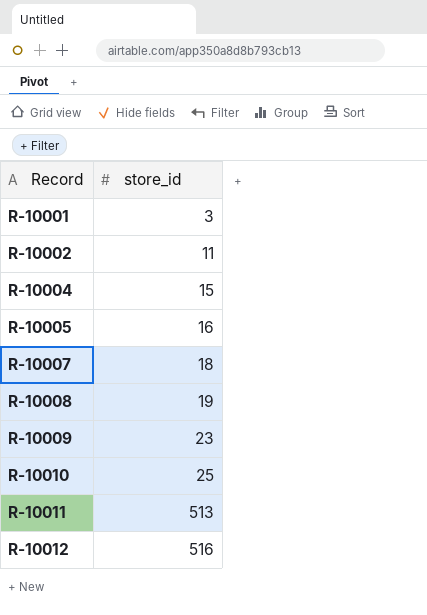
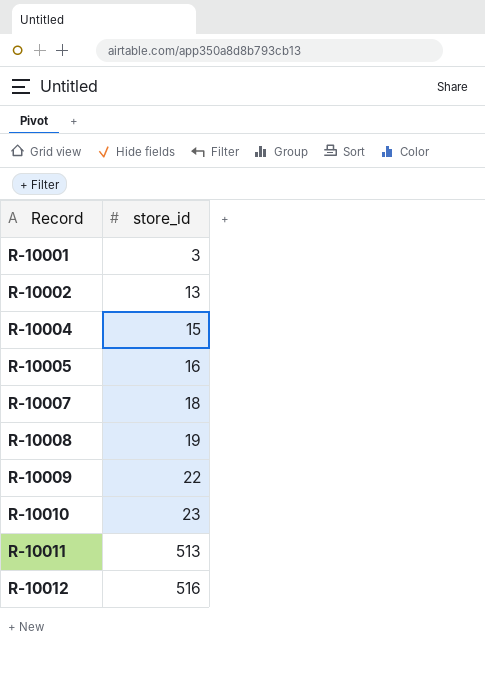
R-10002 | store_id: 11 -> 13
R-10009 | store_id: 23 -> 22
R-10010 | store_id: 25 -> 23

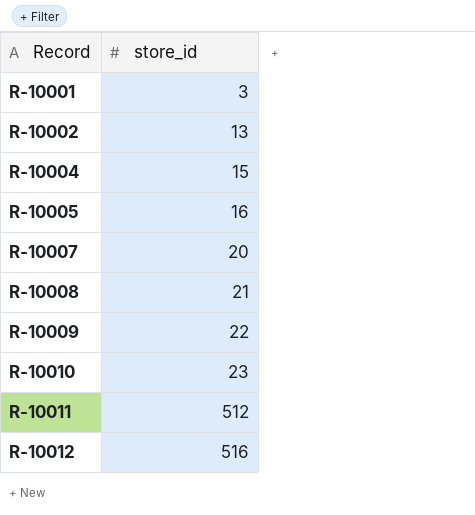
R-10007 | store_id: 18 -> 20
R-10008 | store_id: 19 -> 21
R-10011 | store_id: 513 -> 512

